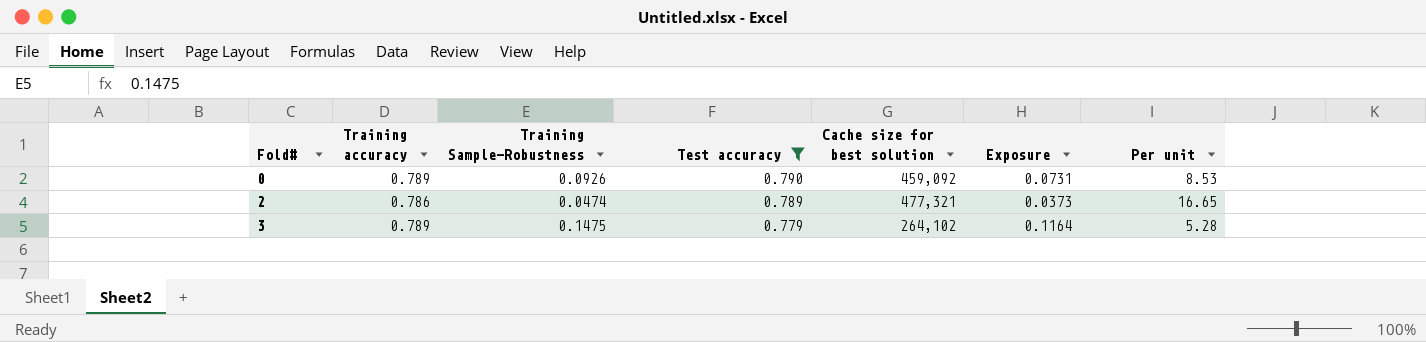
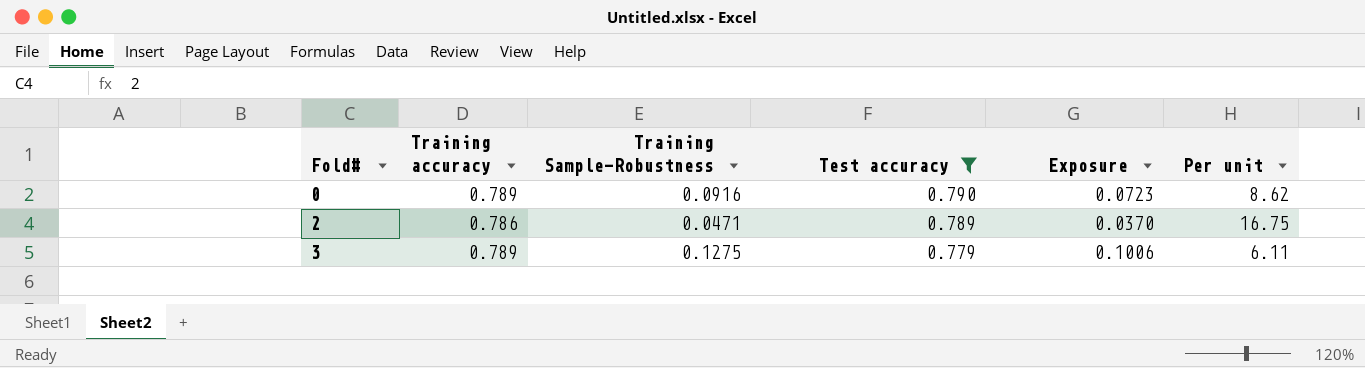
column Cache size for best solution | position: 5 -> none
0 | Training Sample-Robustness: 0.0926 -> 0.0916
0 | Exposure: 0.0731 -> 0.0723
0 | Per unit: 8.53 -> 8.62
2 | Training Sample-Robustness: 0.0474 -> 0.0471
2 | Exposure: 0.0373 -> 0.0370
2 | Per unit: 16.65 -> 16.75
3 | Training Sample-Robustness: 0.1475 -> 0.1275
3 | Exposure: 0.1164 -> 0.1006
3 | Per unit: 5.28 -> 6.11

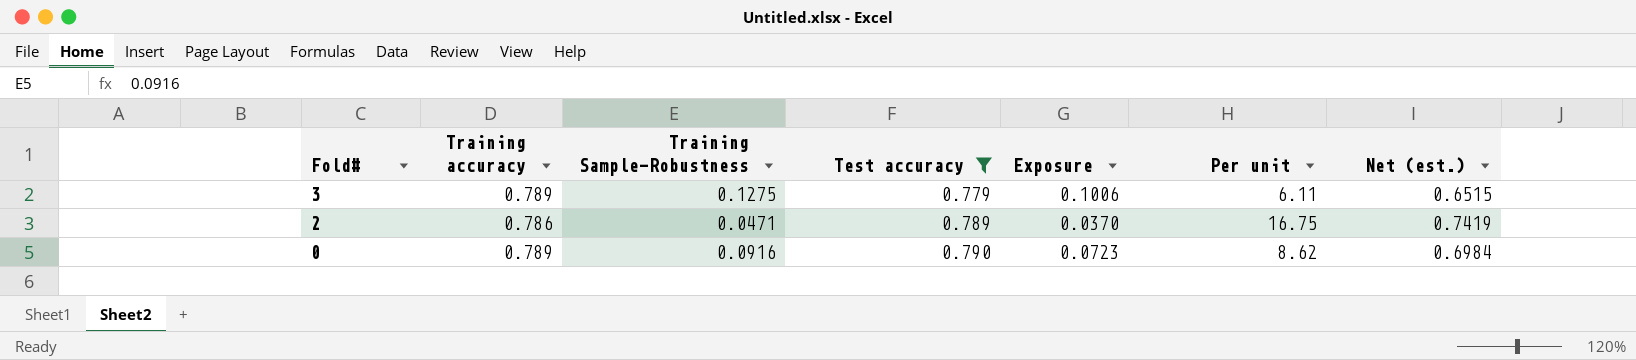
row order: Fold# ascending -> Fold# descending
column Net (est.) | formula: none -> [Test accuracy] - [Training Sample-Robustness]

